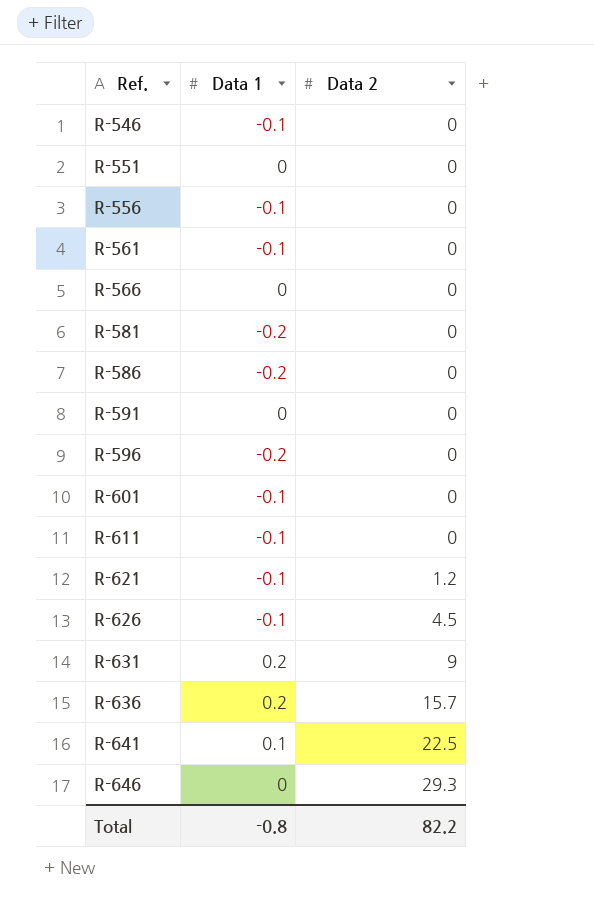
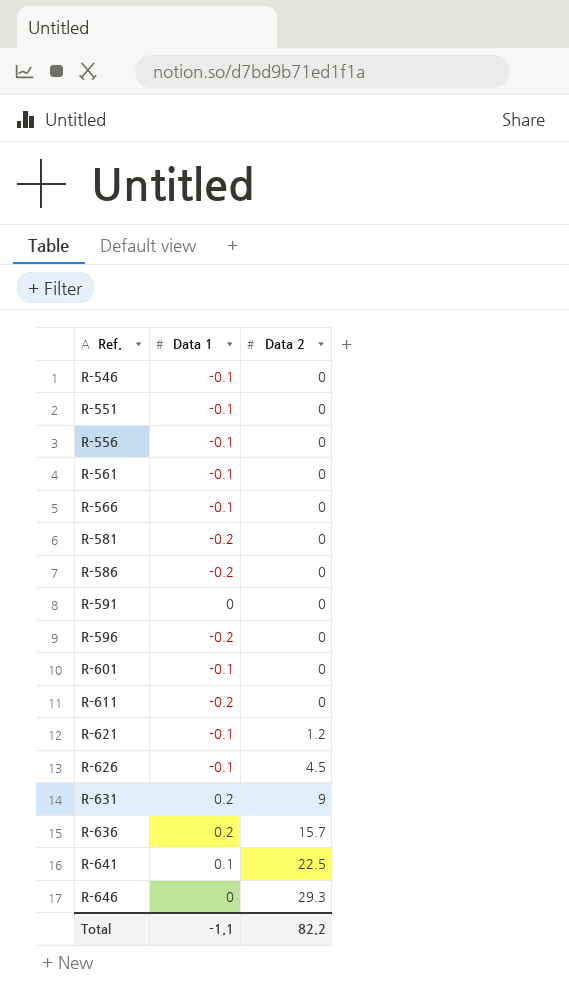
R-551 | Data 1: 0 -> -0.1
R-566 | Data 1: 0 -> -0.1
R-611 | Data 1: -0.1 -> -0.2
Total | Data 1: -0.8 -> -1.1

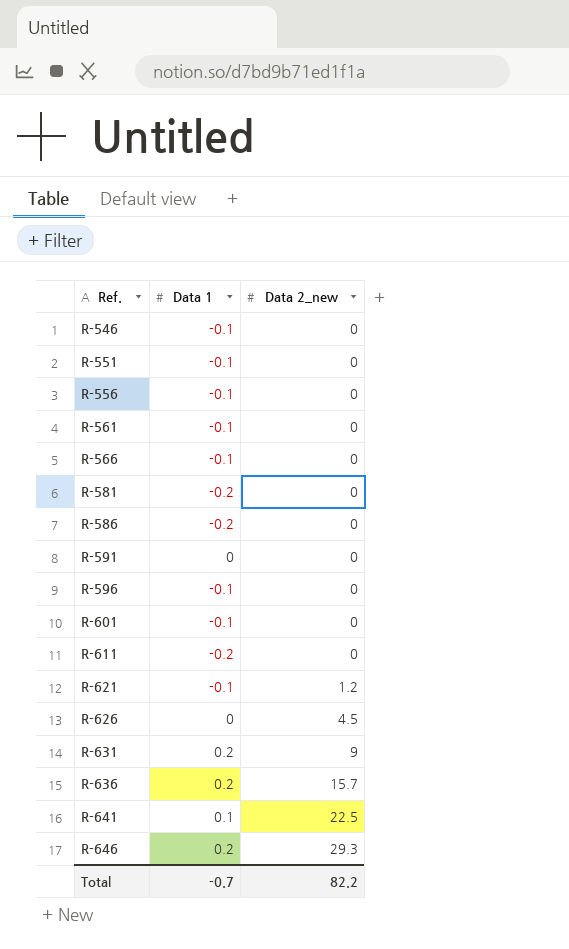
column name: Data 2 -> Data 2_new
R-596 | Data 1: -0.2 -> -0.1
R-626 | Data 1: -0.1 -> 0
R-646 | Data 1: 0 -> 0.2
Total | Data 1: -1.1 -> -0.7

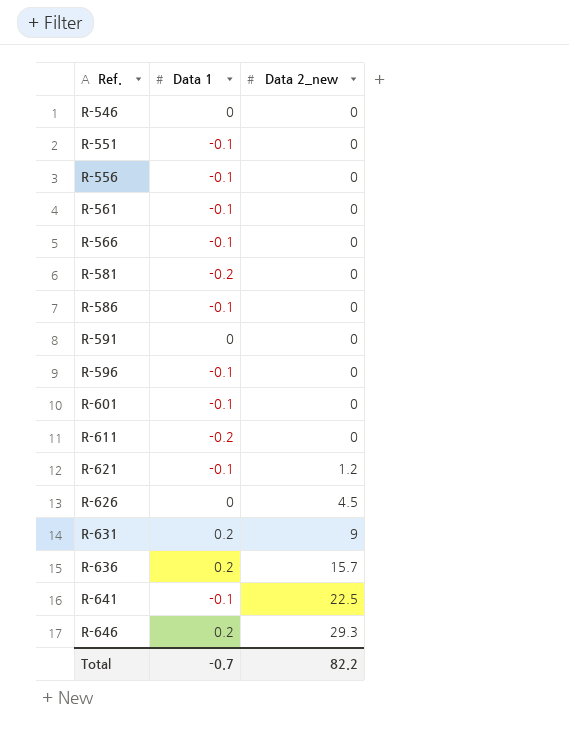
R-546 | Data 1: -0.1 -> 0
R-586 | Data 1: -0.2 -> -0.1
R-641 | Data 1: 0.1 -> -0.1

